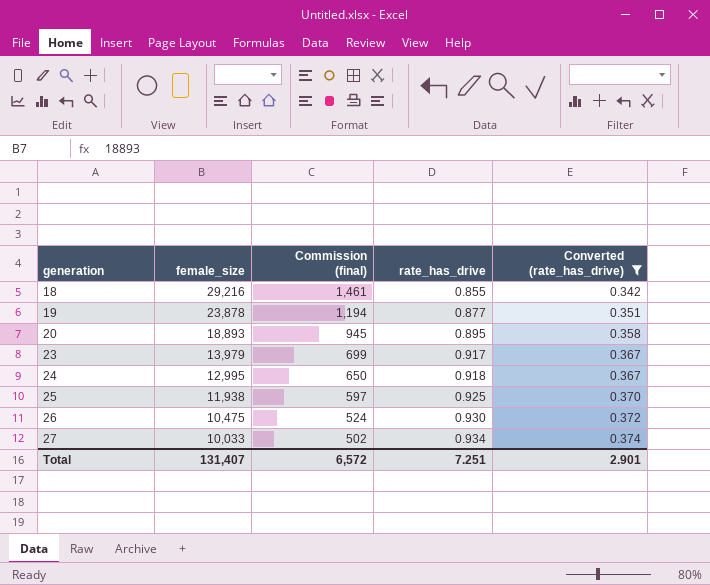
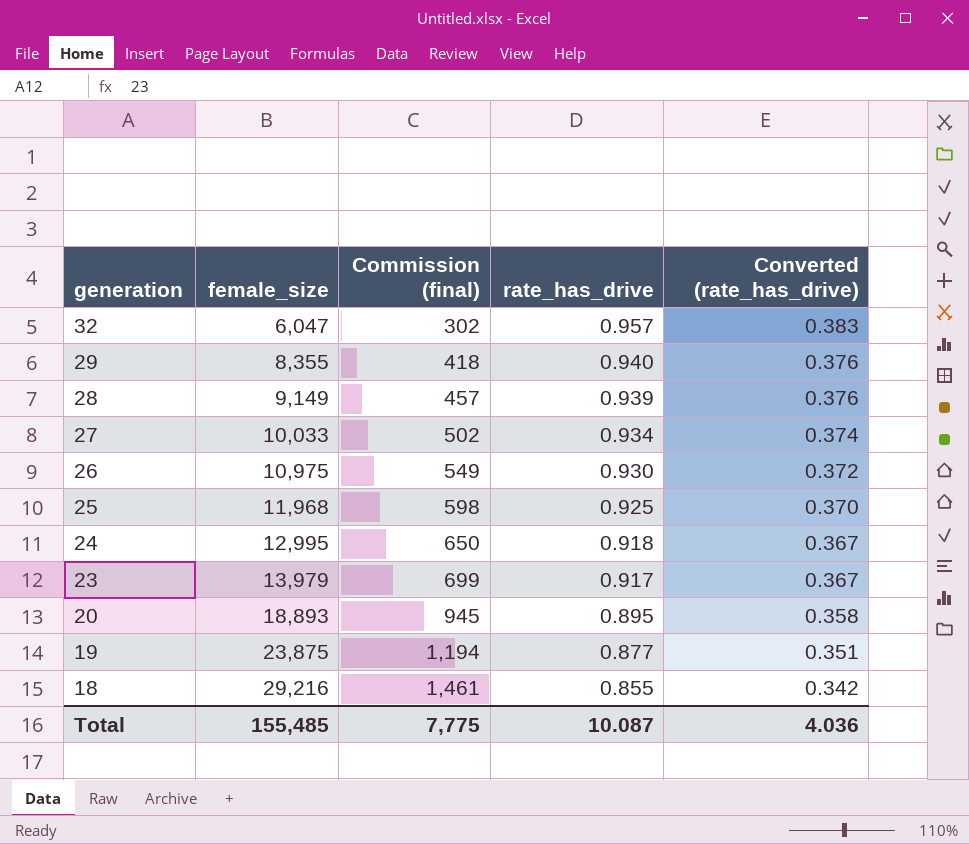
filter: Converted (rate_has_drive) <= 0.374 -> none
row order: generation ascending -> generation descending
26 | female_size: 10,475 -> 10,975
26 | Commission (final): 524 -> 549
25 | female_size: 11,938 -> 11,968
25 | Commission (final): 597 -> 598
19 | female_size: 23,878 -> 23,875
Total | female_size: 131,407 -> 155,485
Total | Commission (final): 6,572 -> 7,775
Total | rate_has_drive: 7.251 -> 10.087
Total | Converted (rate_has_drive): 2.901 -> 4.036

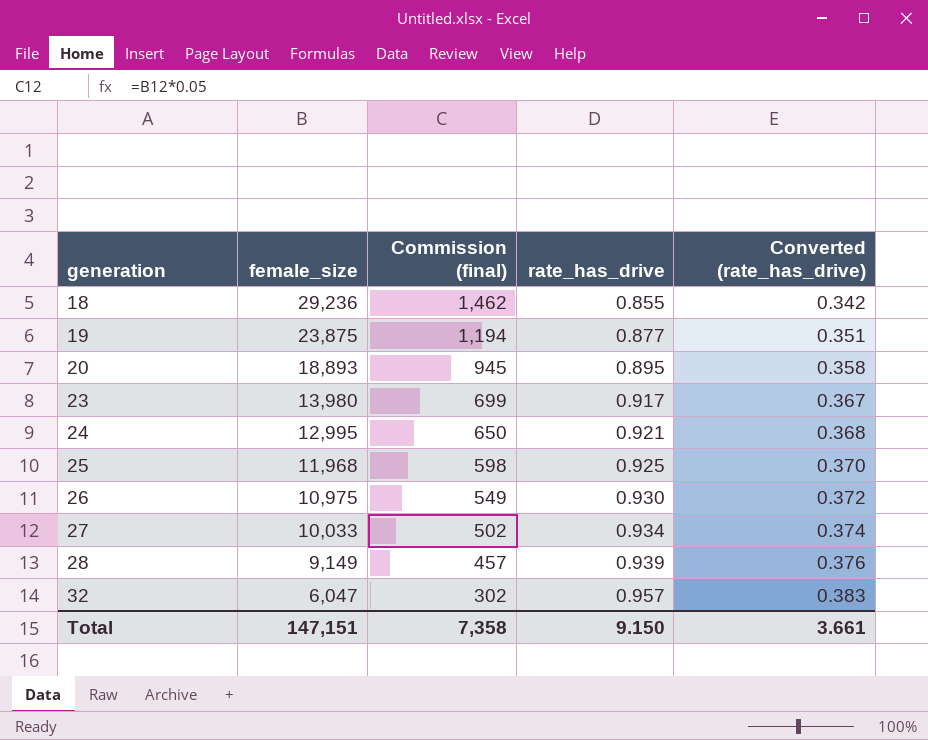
row order: generation descending -> generation ascending
row 29: 8,355 | 418 | 0.940 | 0.376 -> none
18 | female_size: 29,216 -> 29,236
18 | Commission (final): 1,461 -> 1,462
23 | female_size: 13,979 -> 13,980
24 | rate_has_drive: 0.918 -> 0.921
24 | Converted (rate_has_drive): 0.367 -> 0.368
Total | female_size: 155,485 -> 147,151
Total | Commission (final): 7,775 -> 7,358
Total | rate_has_drive: 10.087 -> 9.150
Total | Converted (rate_has_drive): 4.036 -> 3.661

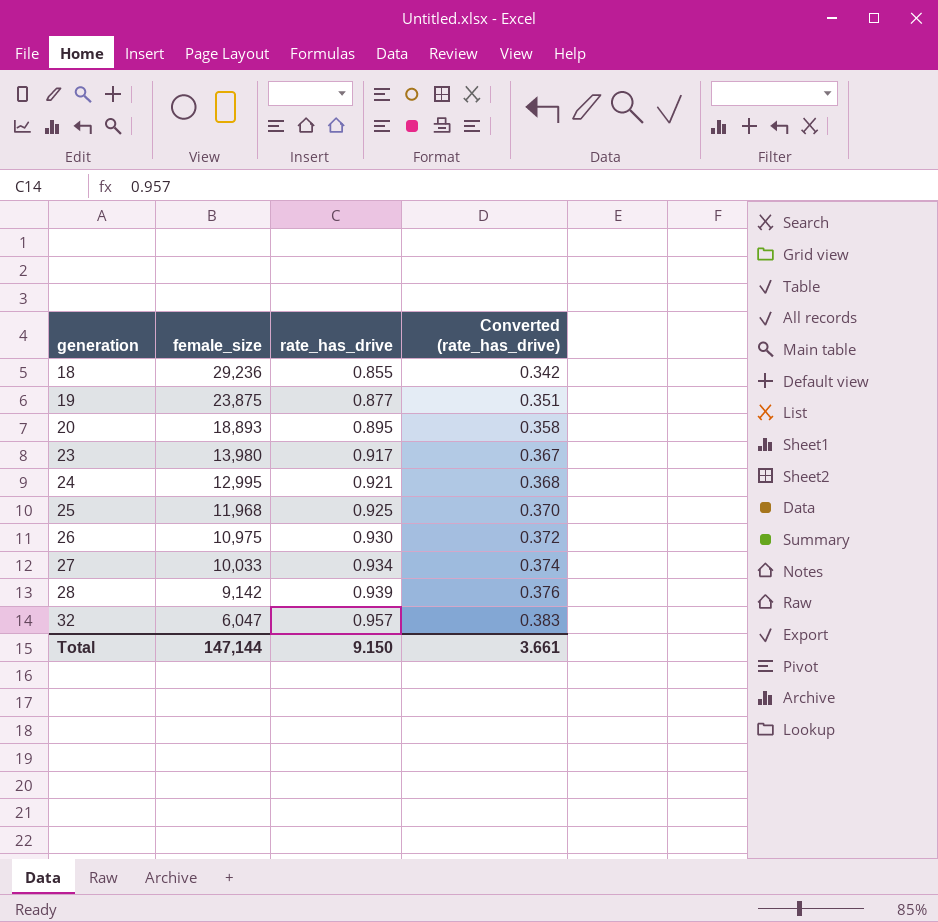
column Commission (final) | formula: [female_size] * 0.05 -> none
28 | female_size: 9,149 -> 9,142
Total | female_size: 147,151 -> 147,144

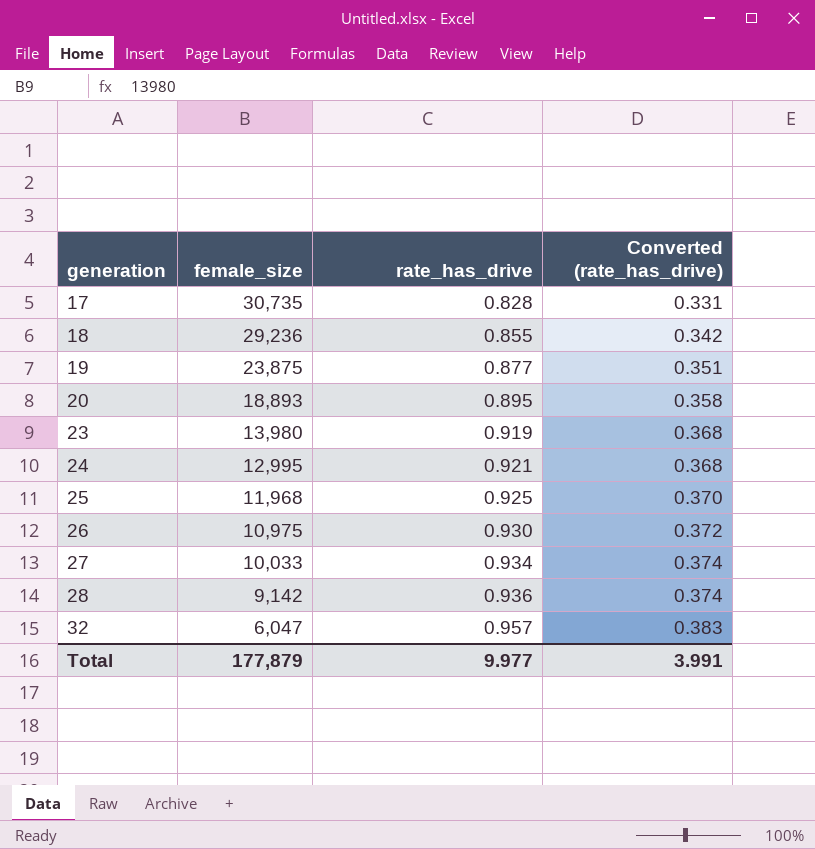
row 17: none -> 30,735 | 0.828 | 0.331
23 | rate_has_drive: 0.917 -> 0.919
23 | Converted (rate_has_drive): 0.367 -> 0.368
28 | rate_has_drive: 0.939 -> 0.936
28 | Converted (rate_has_drive): 0.376 -> 0.374
Total | female_size: 147,144 -> 177,879
Total | rate_has_drive: 9.150 -> 9.977
Total | Converted (rate_has_drive): 3.661 -> 3.991

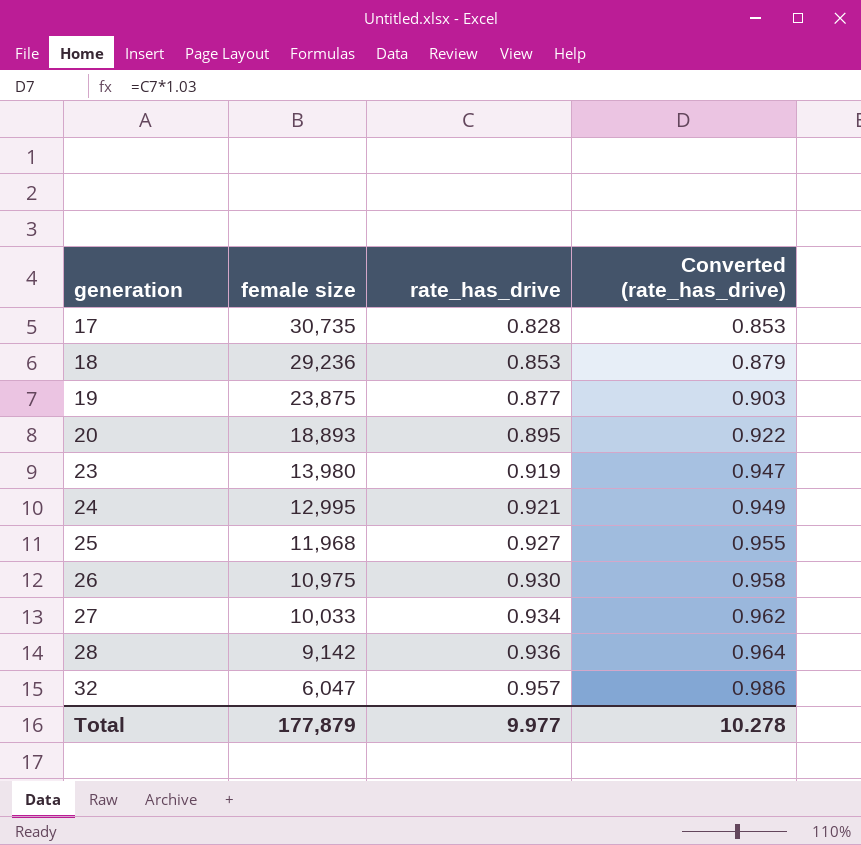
column name: female_size -> female size
column Converted (rate_has_drive) | formula: [rate_has_drive] * 0.4 -> [rate_has_drive] * 1.03
18 | rate_has_drive: 0.855 -> 0.853
25 | rate_has_drive: 0.925 -> 0.927
Total | Converted (rate_has_drive): 3.991 -> 10.278

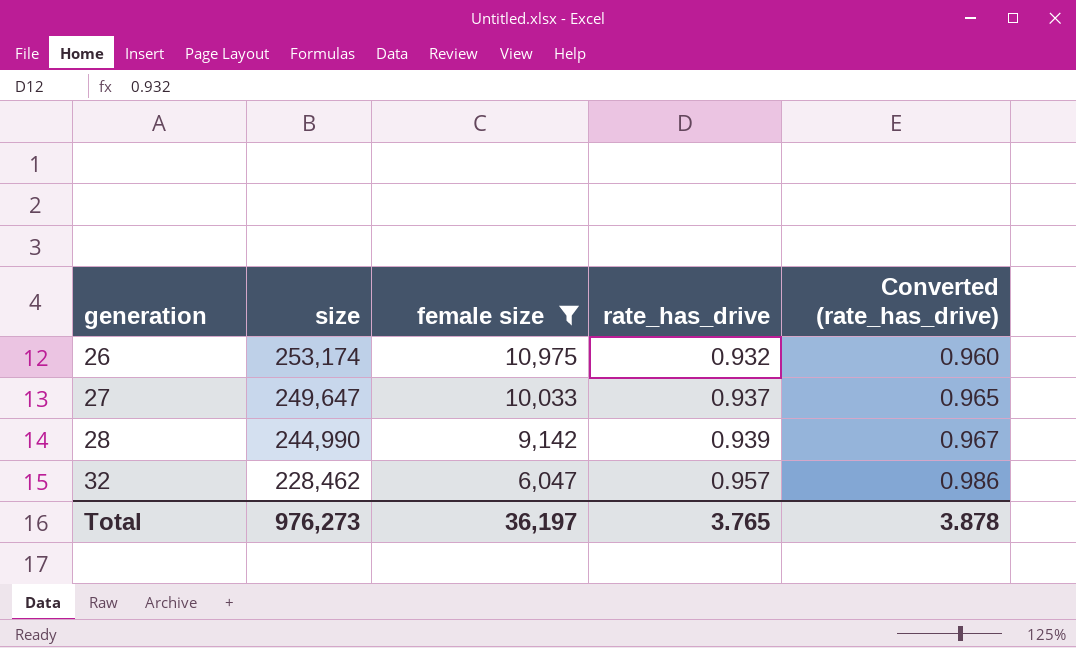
filter: none -> female size <= 10,975
column size | position: none -> 2
26 | rate_has_drive: 0.930 -> 0.932
26 | Converted (rate_has_drive): 0.958 -> 0.960
27 | rate_has_drive: 0.934 -> 0.937
27 | Converted (rate_has_drive): 0.962 -> 0.965
28 | rate_has_drive: 0.936 -> 0.939
28 | Converted (rate_has_drive): 0.964 -> 0.967
Total | female size: 177,879 -> 36,197
Total | rate_has_drive: 9.977 -> 3.765
Total | Converted (rate_has_drive): 10.278 -> 3.878

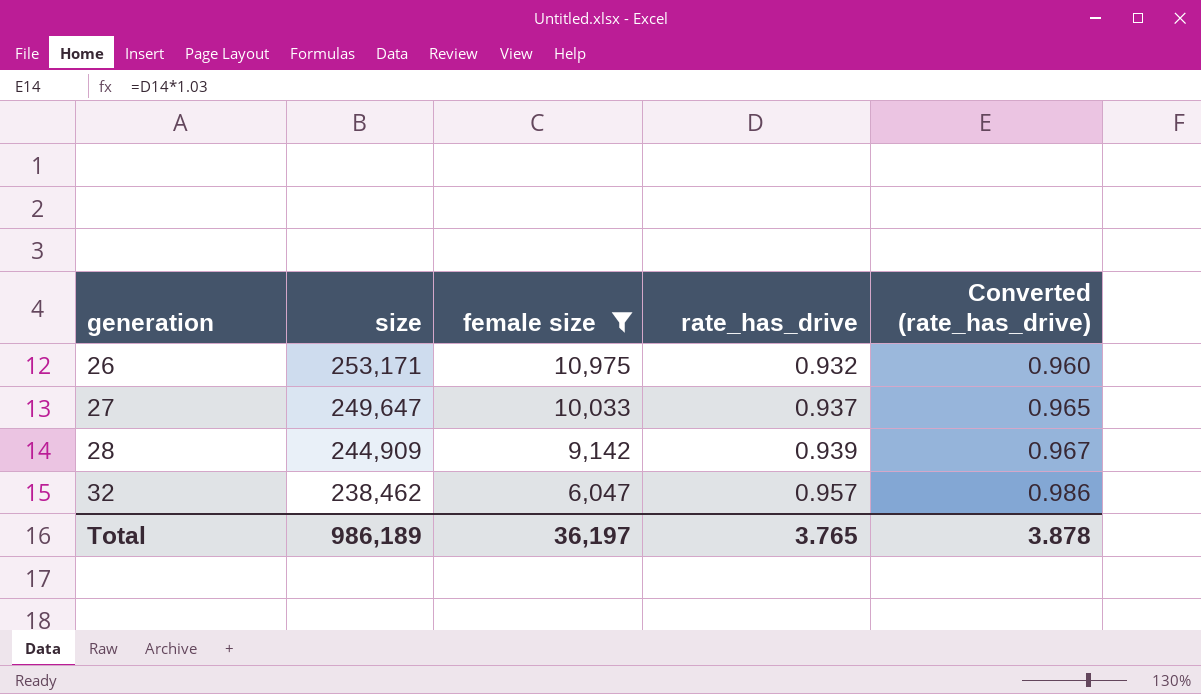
26 | size: 253,174 -> 253,171
28 | size: 244,990 -> 244,909
32 | size: 228,462 -> 238,462
Total | size: 976,273 -> 986,189

